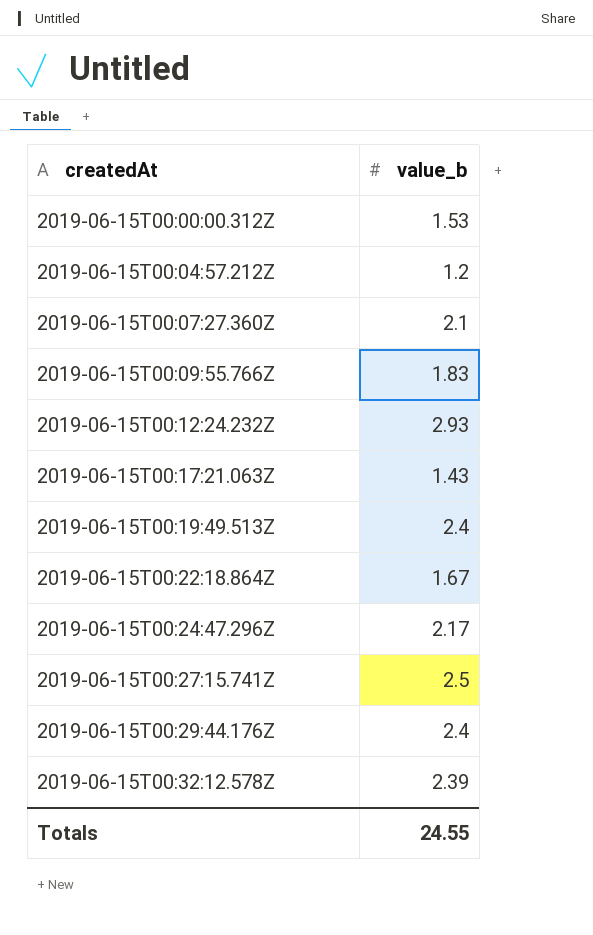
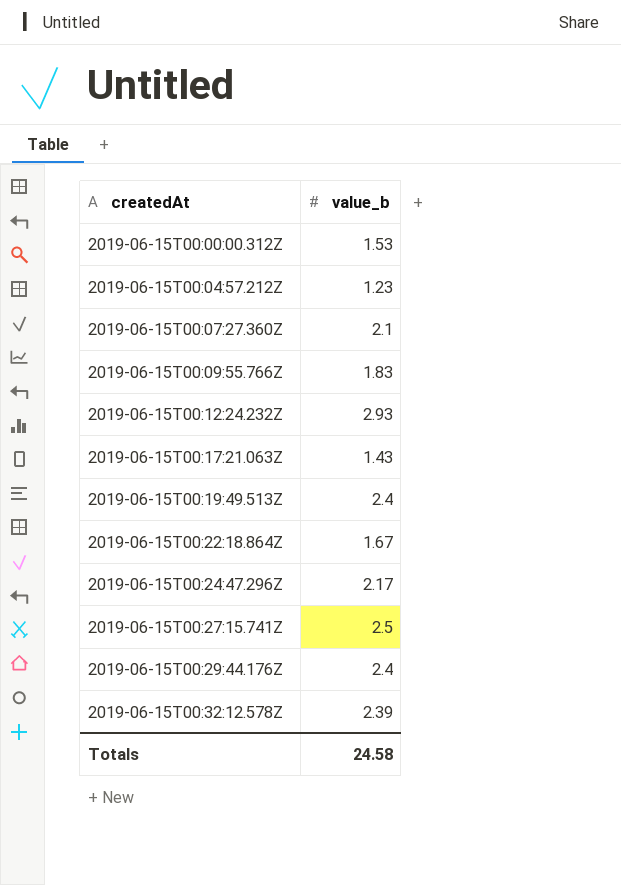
2019-06-15T00:04:57.212Z | value_b: 1.2 -> 1.23
Totals | value_b: 24.55 -> 24.58

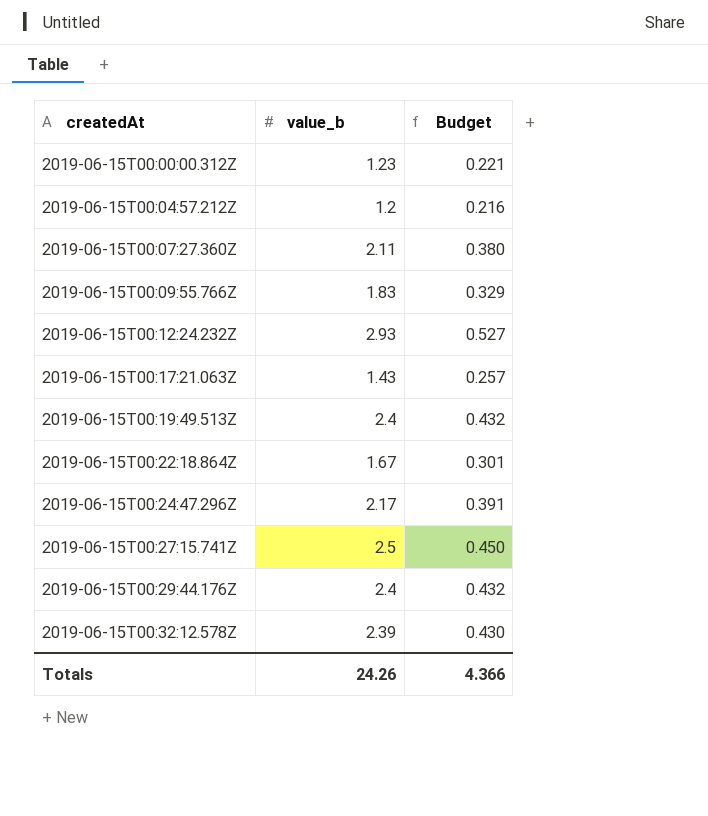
column Budget | formula: none -> [value_b] * 0.18
2019-06-15T00:00:00.312Z | value_b: 1.53 -> 1.23
2019-06-15T00:04:57.212Z | value_b: 1.23 -> 1.2
2019-06-15T00:07:27.360Z | value_b: 2.1 -> 2.11
Totals | value_b: 24.58 -> 24.26

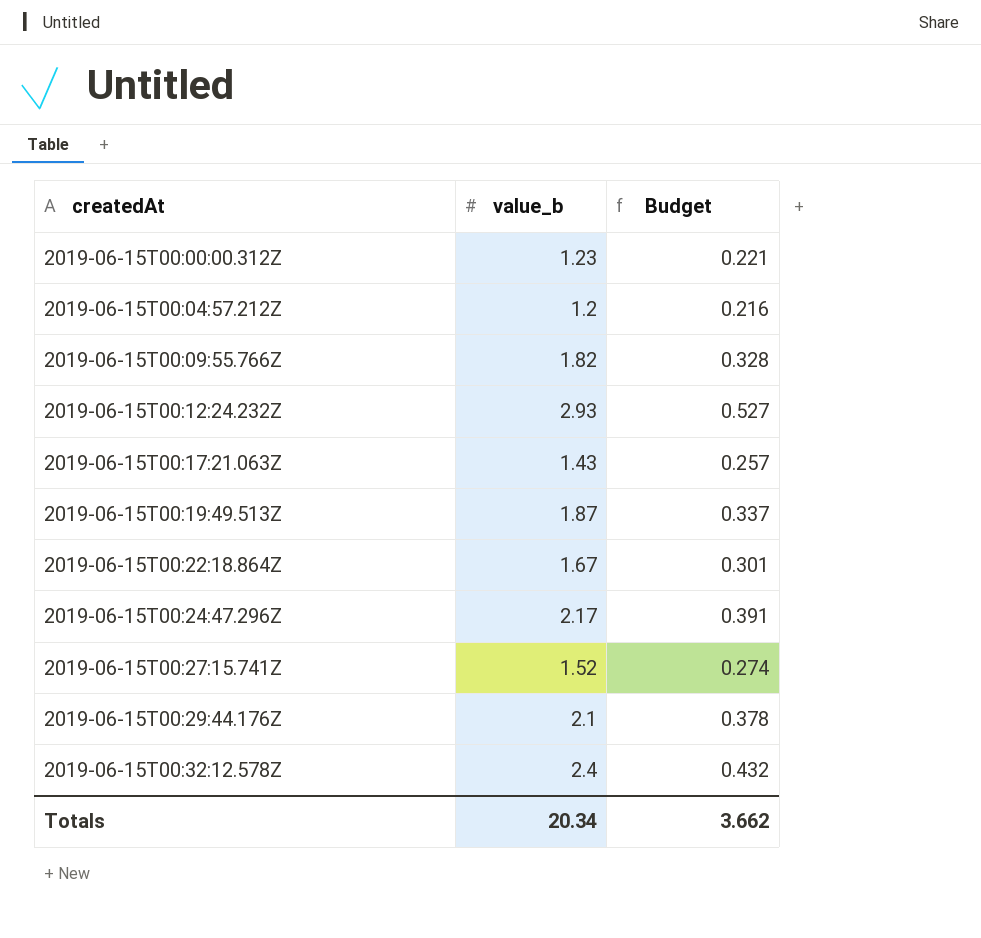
row 2019-06-15T00:07:27.360Z: 2.11 | 0.380 -> none
2019-06-15T00:09:55.766Z | value_b: 1.83 -> 1.82
2019-06-15T00:09:55.766Z | Budget: 0.329 -> 0.328
2019-06-15T00:19:49.513Z | value_b: 2.4 -> 1.87
2019-06-15T00:19:49.513Z | Budget: 0.432 -> 0.337
2019-06-15T00:27:15.741Z | value_b: 2.5 -> 1.52
2019-06-15T00:27:15.741Z | Budget: 0.450 -> 0.274
2019-06-15T00:29:44.176Z | value_b: 2.4 -> 2.1
2019-06-15T00:29:44.176Z | Budget: 0.432 -> 0.378
2019-06-15T00:32:12.578Z | value_b: 2.39 -> 2.4
2019-06-15T00:32:12.578Z | Budget: 0.430 -> 0.432
Totals | value_b: 24.26 -> 20.34
Totals | Budget: 4.366 -> 3.662

